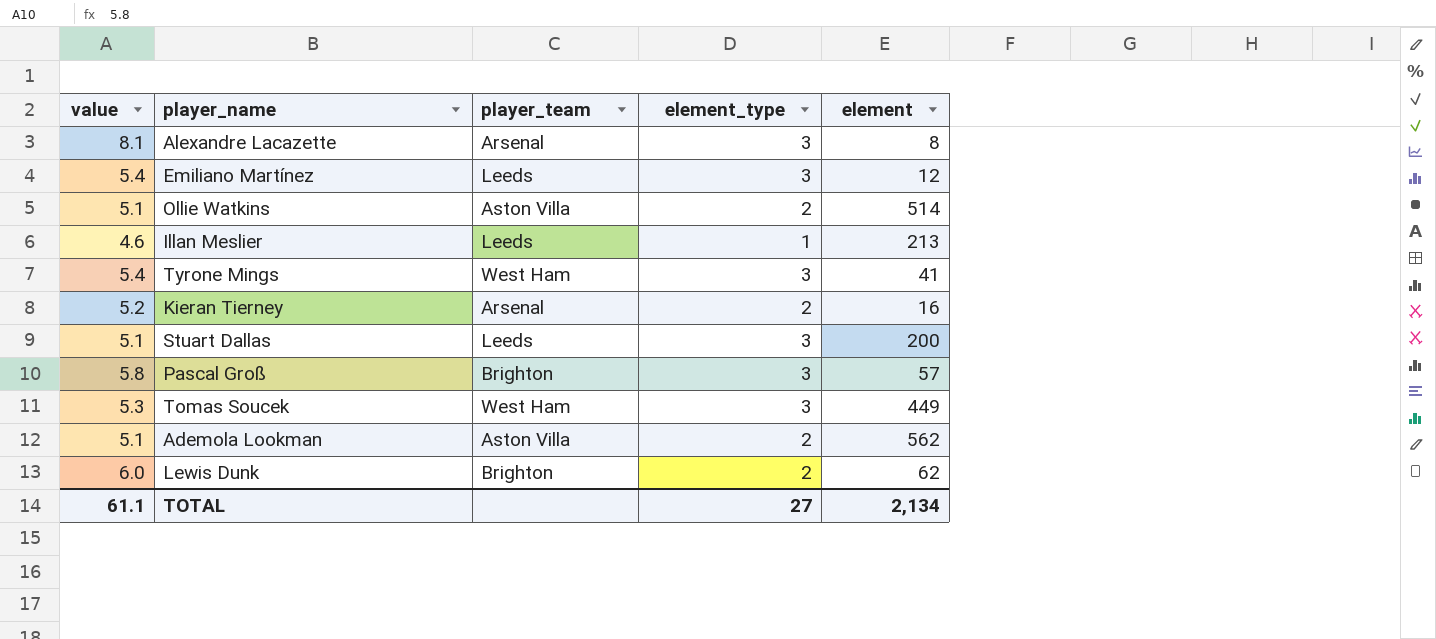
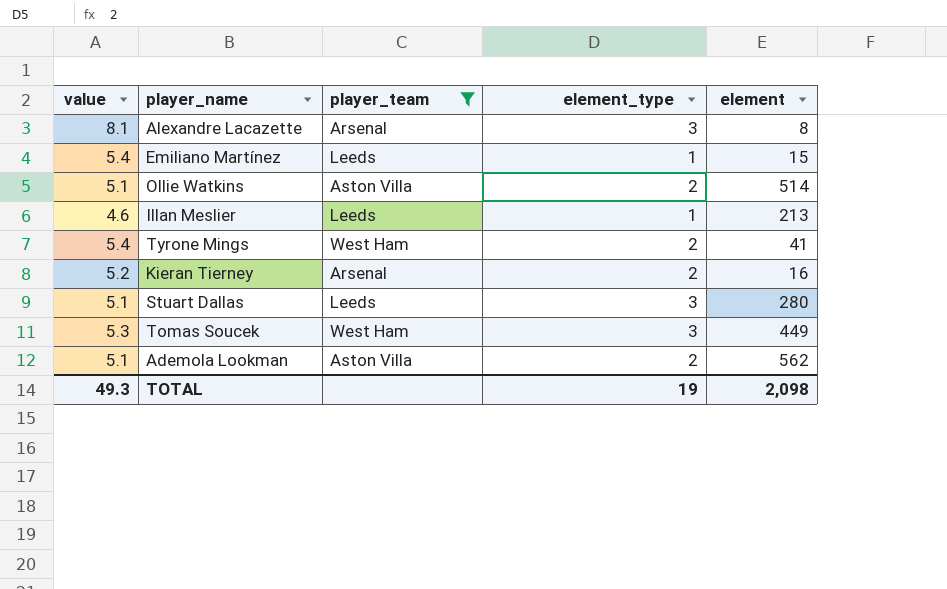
filter: none -> player_team != Brighton
Emiliano Martínez | element_type: 3 -> 1
Emiliano Martínez | element: 12 -> 15
Tyrone Mings | element_type: 3 -> 2
Stuart Dallas | element: 200 -> 280
TOTAL | value: 61.1 -> 49.3
TOTAL | element_type: 27 -> 19
TOTAL | element: 2,134 -> 2,098

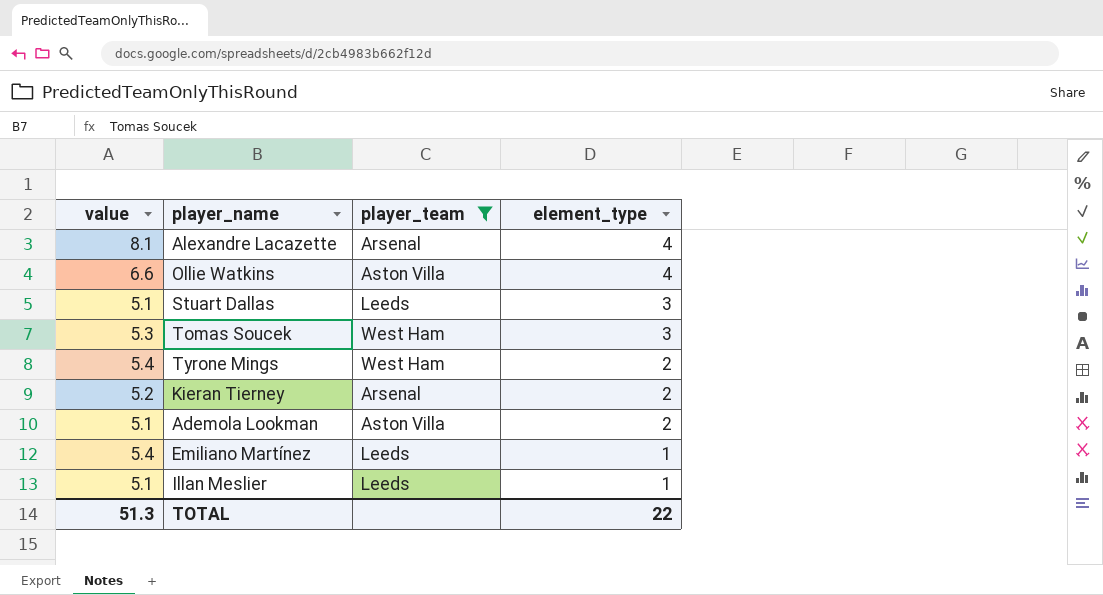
row order: none -> element_type descending
column element | position: 5 -> none
Alexandre Lacazette | element_type: 3 -> 4
Ollie Watkins | value: 5.1 -> 6.6
Ollie Watkins | element_type: 2 -> 4
Illan Meslier | value: 4.6 -> 5.1
TOTAL | value: 49.3 -> 51.3
TOTAL | element_type: 19 -> 22

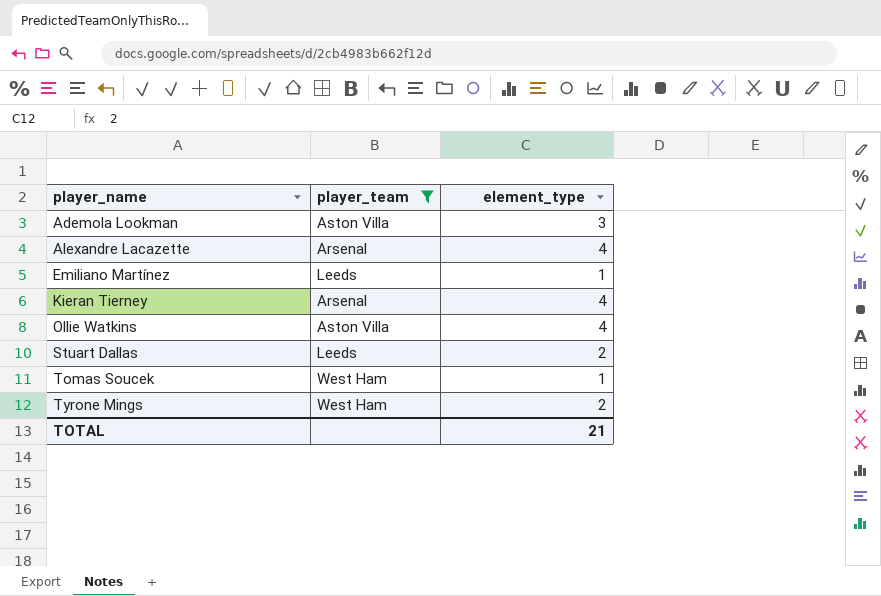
row order: element_type descending -> player_name ascending
column value | position: 1 -> none
row Illan Meslier: 5.1 | Leeds | 1 -> none
Ademola Lookman | element_type: 2 -> 3
Kieran Tierney | element_type: 2 -> 4
Stuart Dallas | element_type: 3 -> 2
Tomas Soucek | element_type: 3 -> 1
TOTAL | element_type: 22 -> 21

